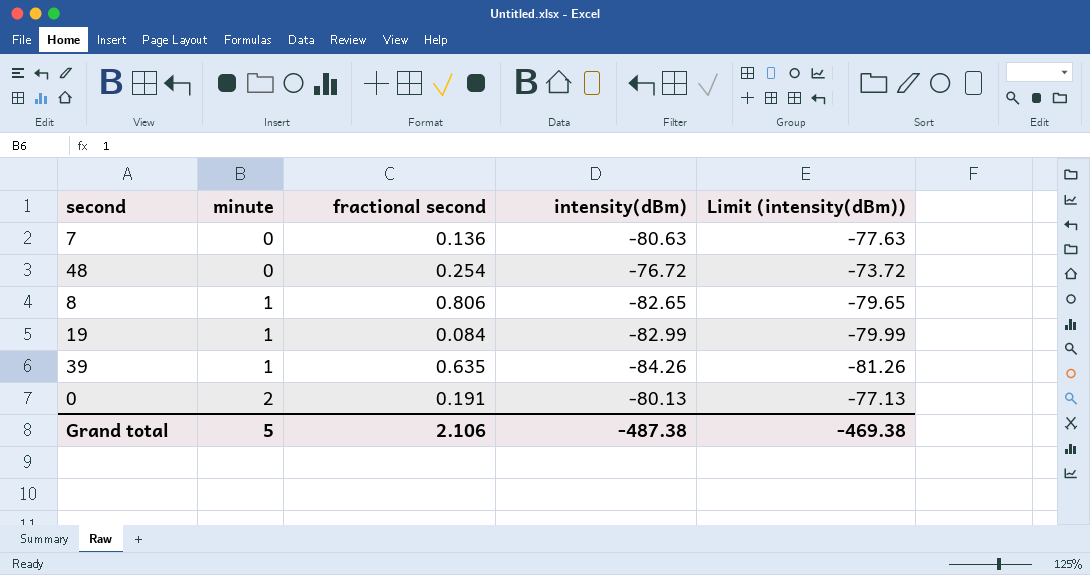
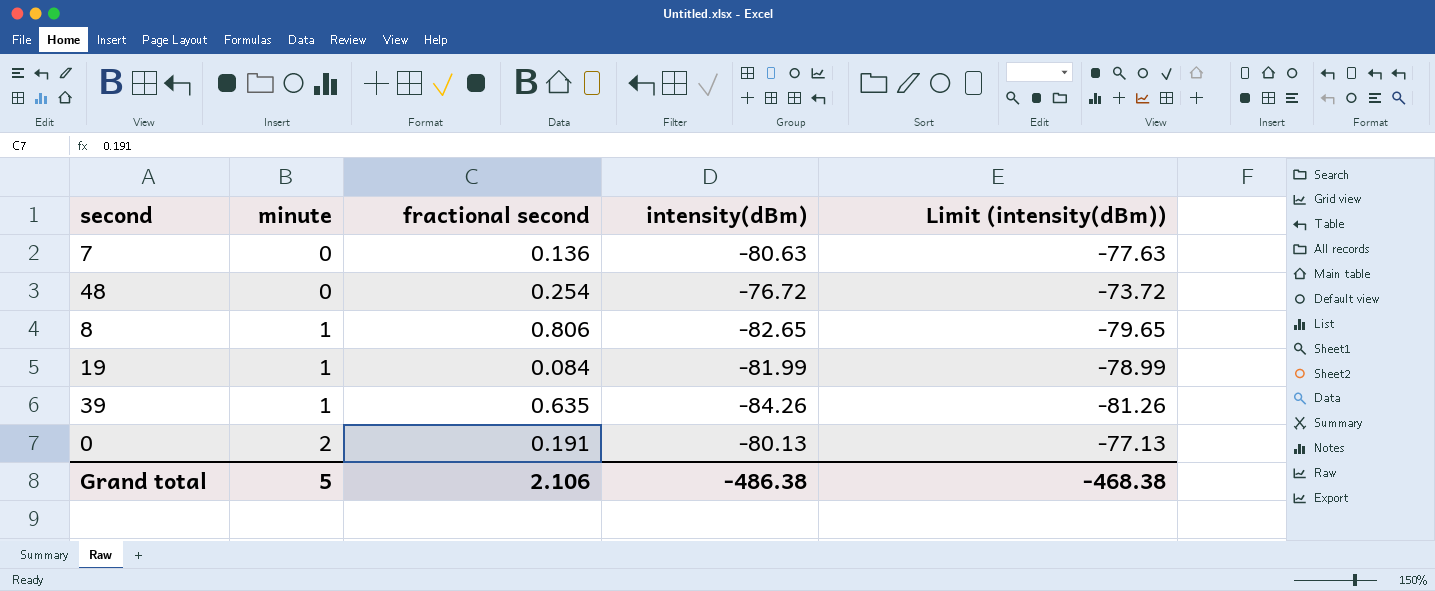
19 | intensity(dBm): -82.99 -> -81.99
19 | Limit (intensity(dBm)): -79.99 -> -78.99
Grand total | intensity(dBm): -487.38 -> -486.38
Grand total | Limit (intensity(dBm)): -469.38 -> -468.38

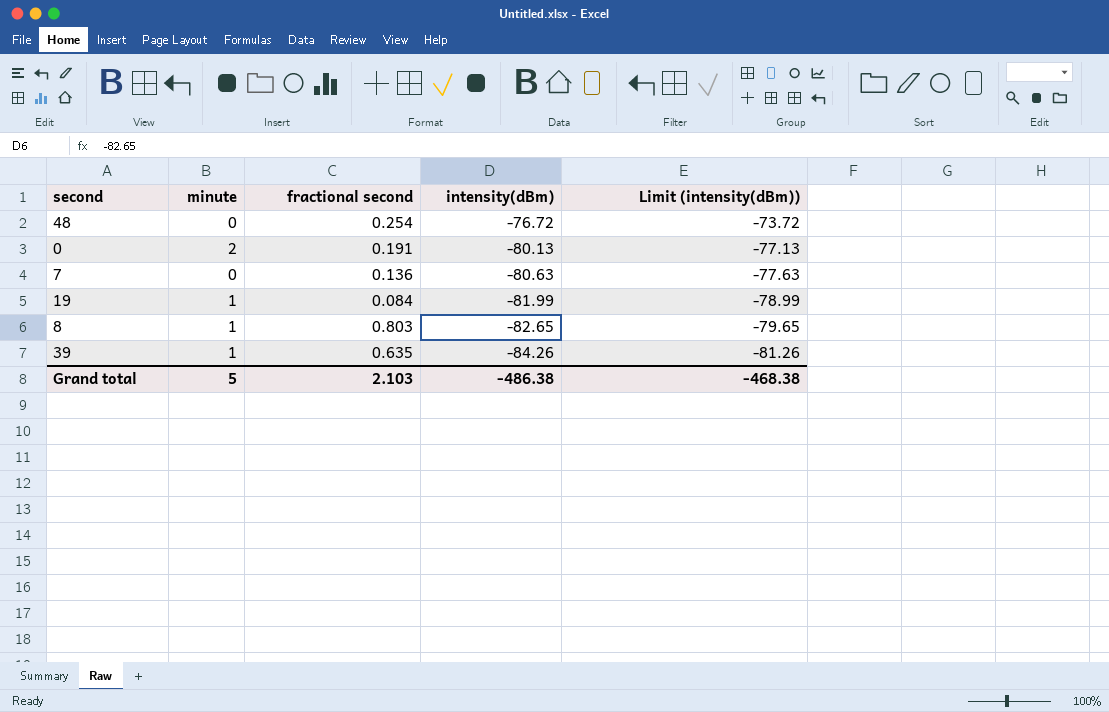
row order: minute ascending -> intensity(dBm) descending
8 | fractional second: 0.806 -> 0.803
Grand total | fractional second: 2.106 -> 2.103

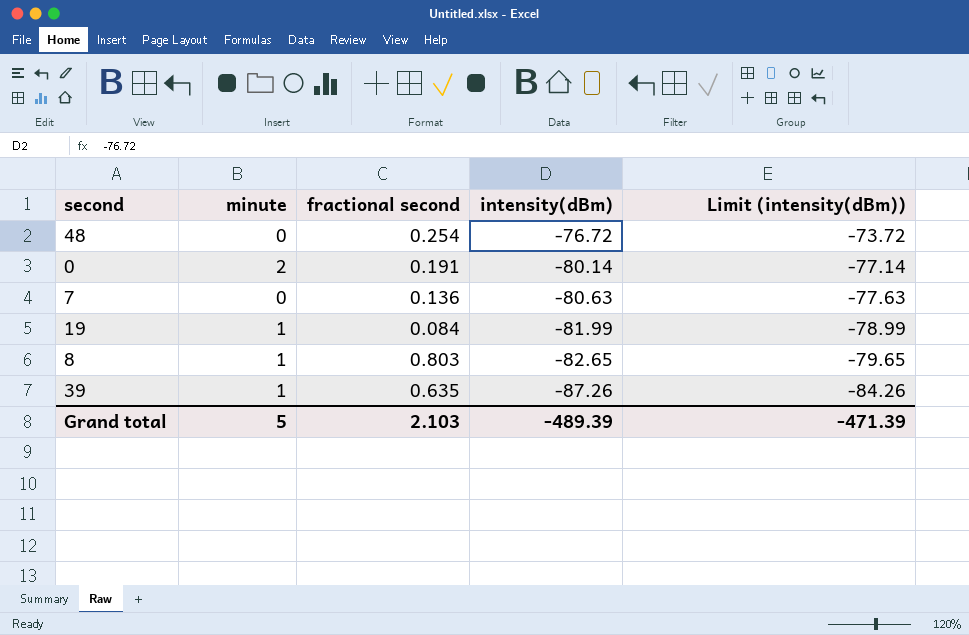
0 | intensity(dBm): -80.13 -> -80.14
0 | Limit (intensity(dBm)): -77.13 -> -77.14
39 | intensity(dBm): -84.26 -> -87.26
39 | Limit (intensity(dBm)): -81.26 -> -84.26
Grand total | intensity(dBm): -486.38 -> -489.39
Grand total | Limit (intensity(dBm)): -468.38 -> -471.39

